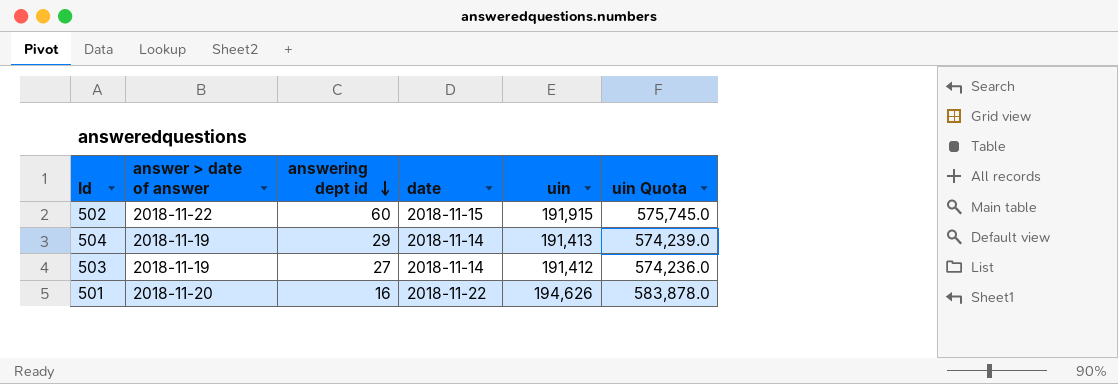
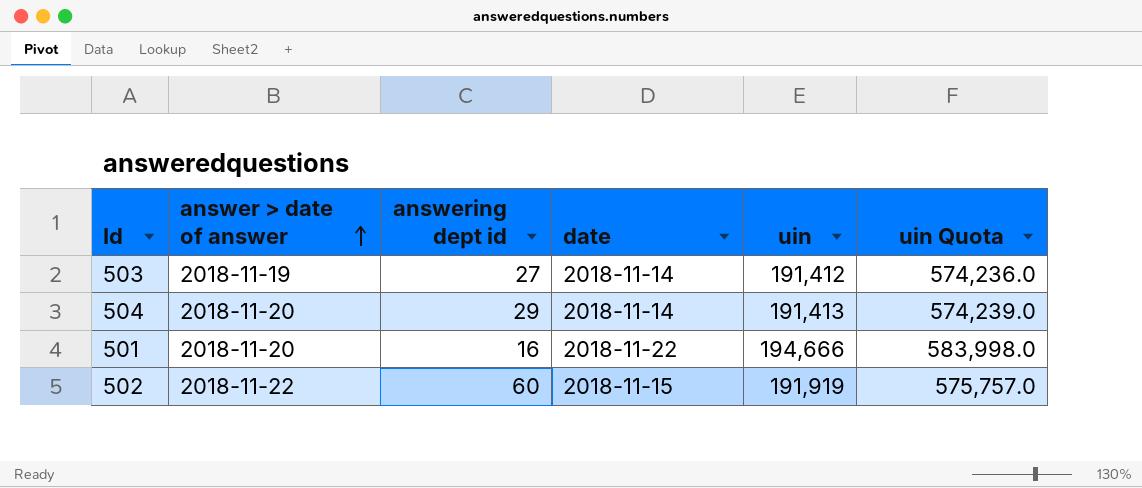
row order: answering dept id descending -> answer > date of answer ascending
504 | answer > date of answer: 2018-11-19 -> 2018-11-20
501 | uin: 194,626 -> 194,666
501 | uin Quota: 583,878.0 -> 583,998.0
502 | uin: 191,915 -> 191,919
502 | uin Quota: 575,745.0 -> 575,757.0

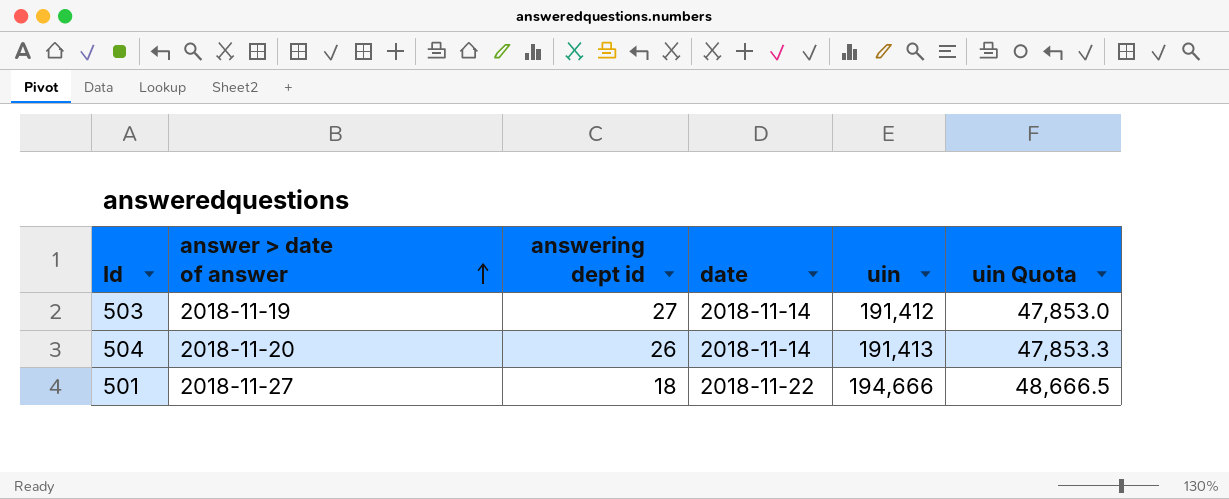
column uin Quota | formula: [uin] * 3 -> [uin] * 0.25
row 502: 2018-11-22 | 60 | 2018-11-15 | 191,919 | 575,757.0 -> none
504 | answering dept id: 29 -> 26
501 | answer > date of answer: 2018-11-20 -> 2018-11-27
501 | answering dept id: 16 -> 18

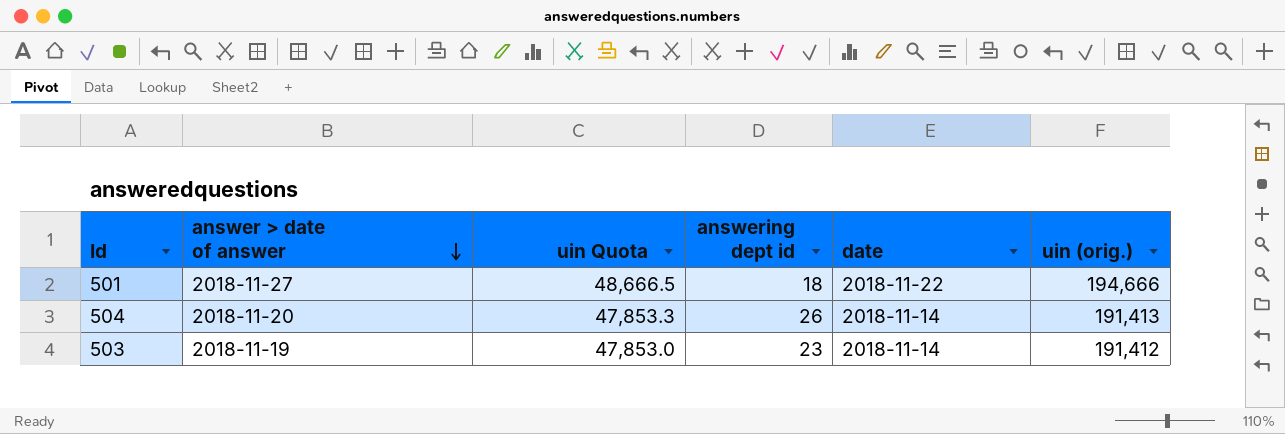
row order: answer > date of answer ascending -> answer > date of answer descending
column uin Quota | position: 6 -> 3
column name: uin -> uin (orig.)
503 | answering dept id: 27 -> 23

